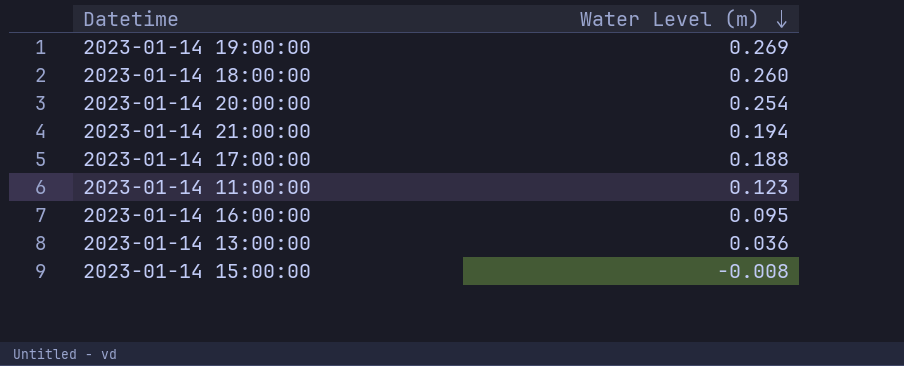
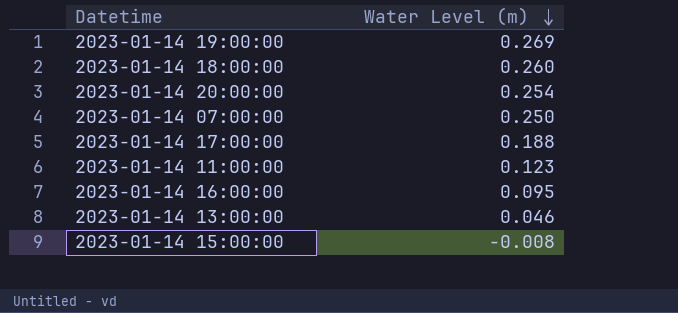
row 2023-01-14 21:00:00: 0.194 -> none
row 2023-01-14 07:00:00: none -> 0.250
2023-01-14 13:00:00 | Water Level (m): 0.036 -> 0.046

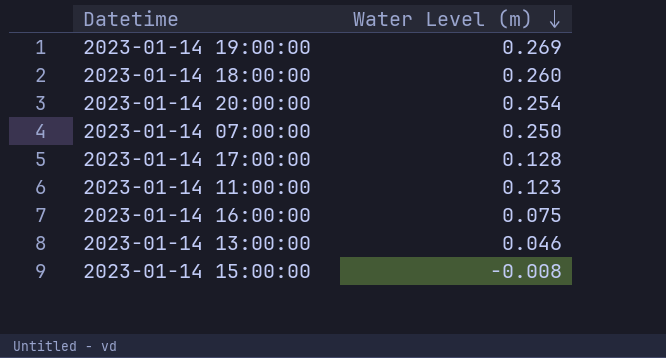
2023-01-14 17:00:00 | Water Level (m): 0.188 -> 0.128
2023-01-14 16:00:00 | Water Level (m): 0.095 -> 0.075

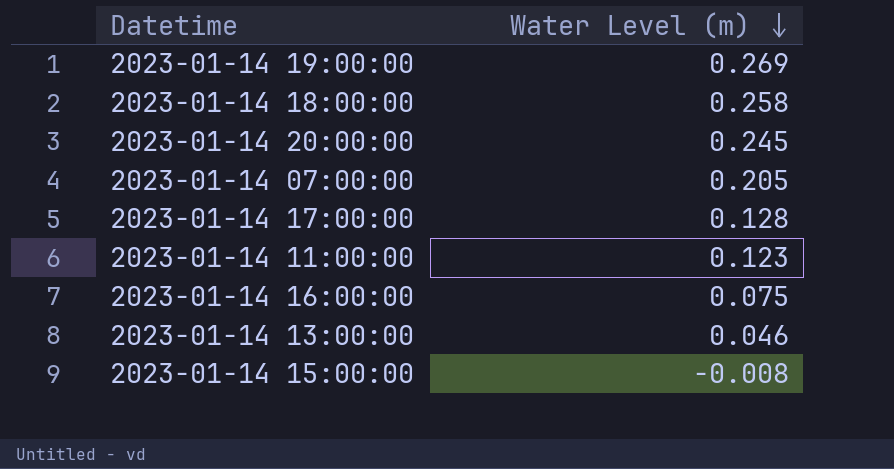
2023-01-14 18:00:00 | Water Level (m): 0.260 -> 0.258
2023-01-14 20:00:00 | Water Level (m): 0.254 -> 0.245
2023-01-14 07:00:00 | Water Level (m): 0.250 -> 0.205

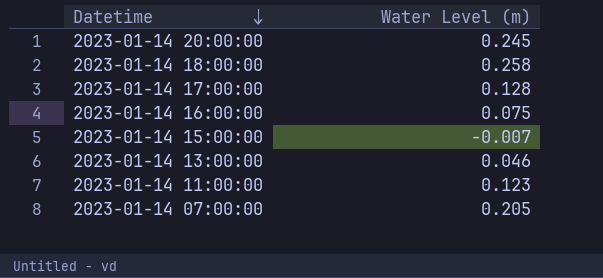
row order: Water Level (m) descending -> Datetime descending
row 2023-01-14 19:00:00: 0.269 -> none
2023-01-14 15:00:00 | Water Level (m): -0.008 -> -0.007

